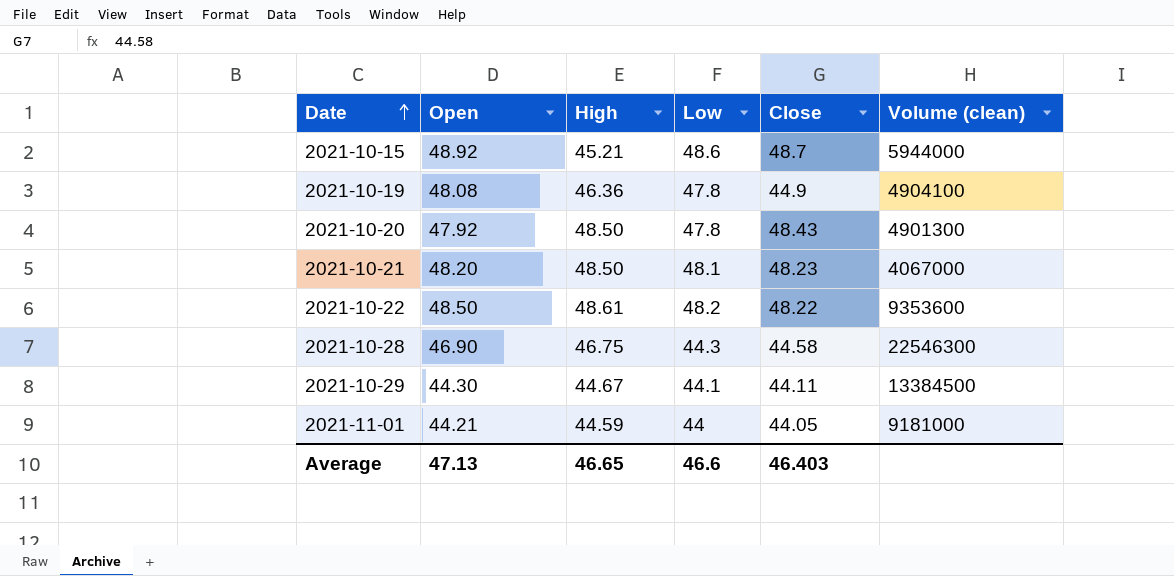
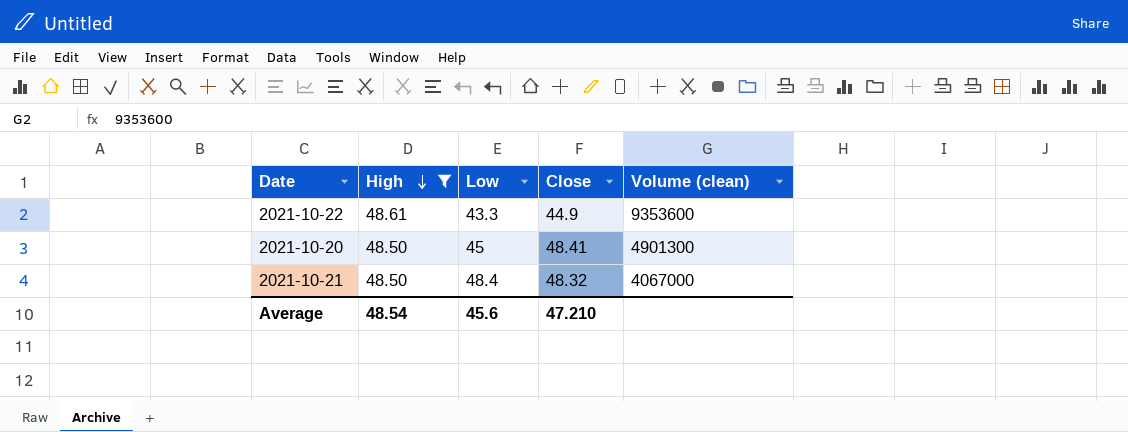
filter: none -> High >= 48.50
row order: Date ascending -> High descending
column Open | position: 2 -> none
2021-10-22 | Low: 48.2 -> 43.3
2021-10-22 | Close: 48.22 -> 44.9
2021-10-20 | Low: 47.8 -> 45
2021-10-20 | Close: 48.43 -> 48.41
2021-10-21 | Low: 48.1 -> 48.4
2021-10-21 | Close: 48.23 -> 48.32
Average | High: 46.65 -> 48.54
Average | Low: 46.6 -> 45.6
Average | Close: 46.403 -> 47.210

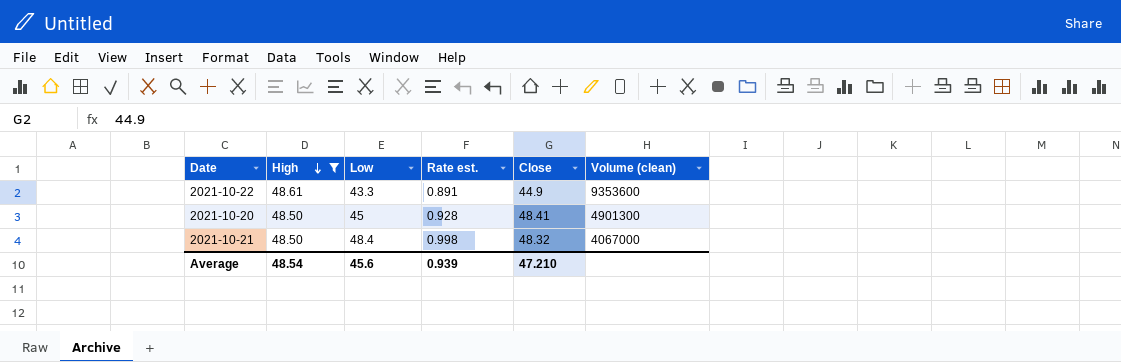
column Rate est. | formula: none -> [Low] / [High]

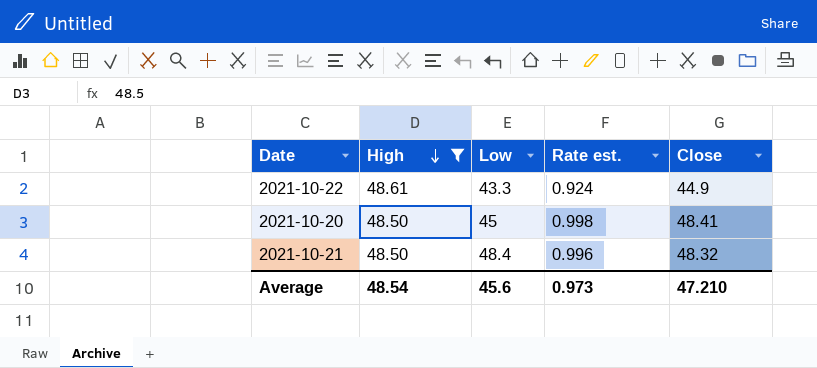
column Volume (clean) | position: 6 -> none
column Rate est. | formula: [Low] / [High] -> [Close] / [High]
Average | Rate est.: 0.939 -> 0.973

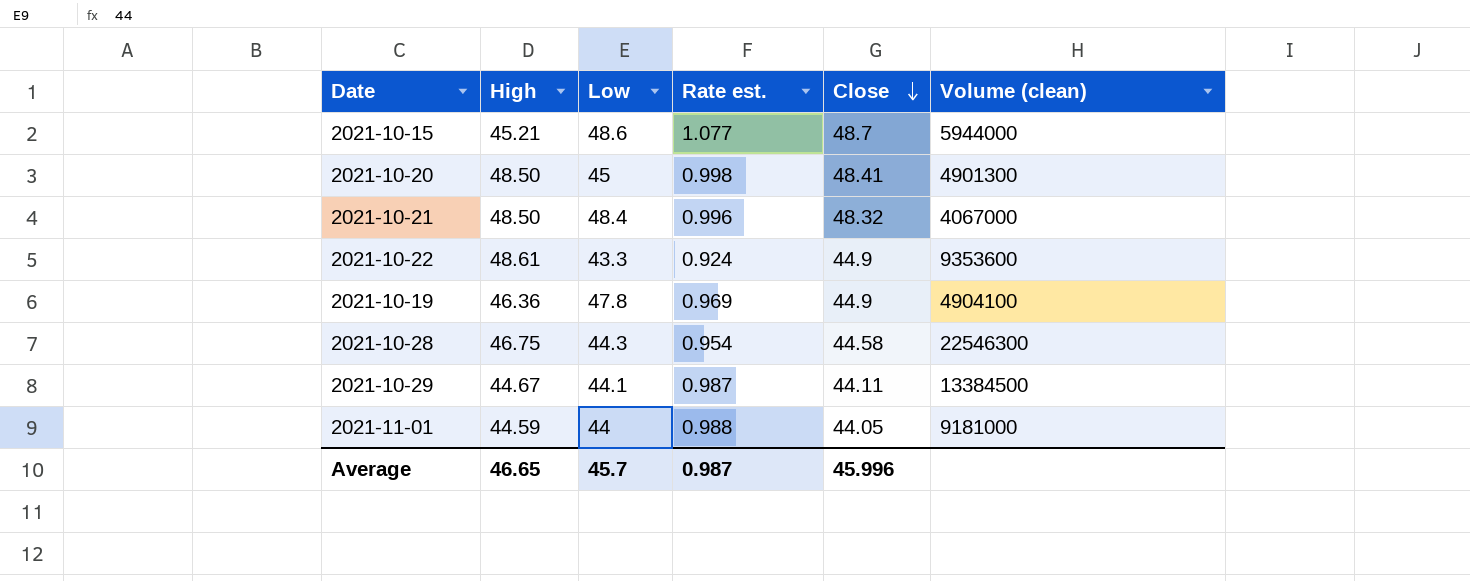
filter: High >= 48.50 -> none
row order: High descending -> Close descending
column Volume (clean) | position: none -> 6
Average | High: 48.54 -> 46.65
Average | Low: 45.6 -> 45.7
Average | Rate est.: 0.973 -> 0.987
Average | Close: 47.210 -> 45.996

